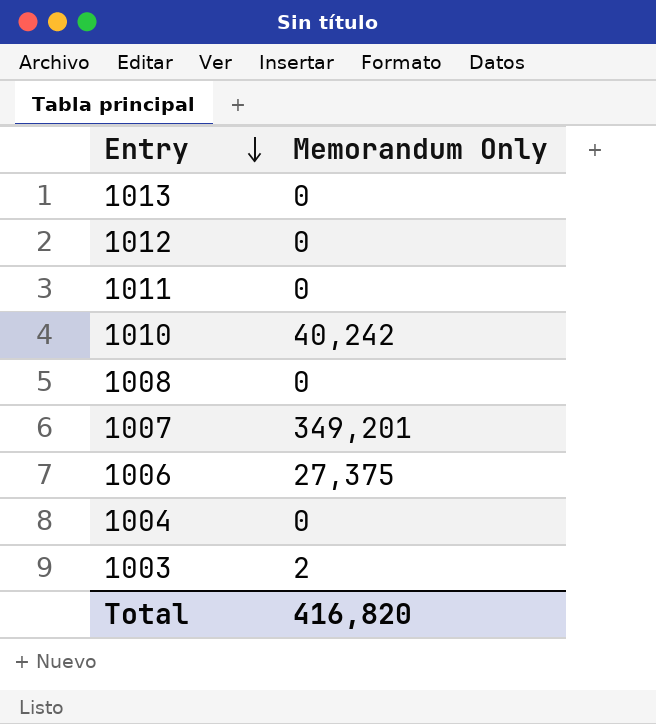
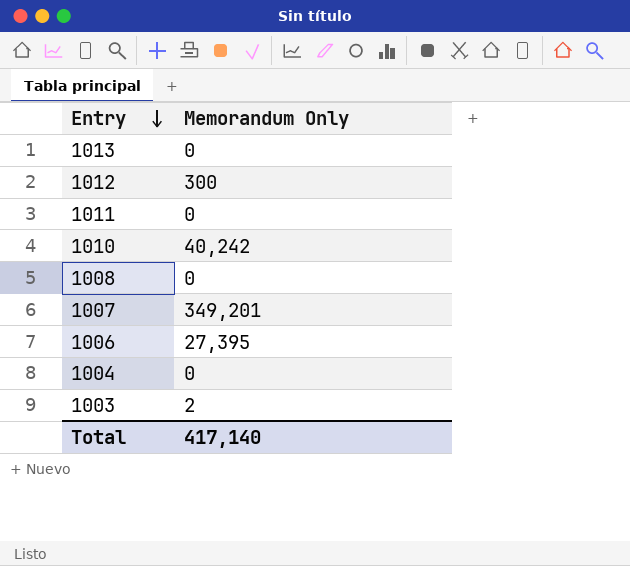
1012 | Memorandum Only: 0 -> 300
1006 | Memorandum Only: 27,375 -> 27,395
Total | Memorandum Only: 416,820 -> 417,140

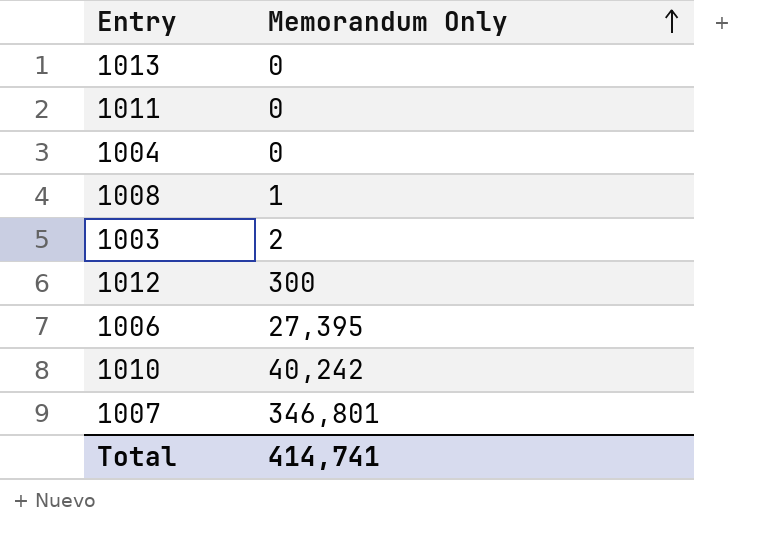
row order: Entry descending -> Memorandum Only ascending
1008 | Memorandum Only: 0 -> 1
1007 | Memorandum Only: 349,201 -> 346,801
Total | Memorandum Only: 417,140 -> 414,741

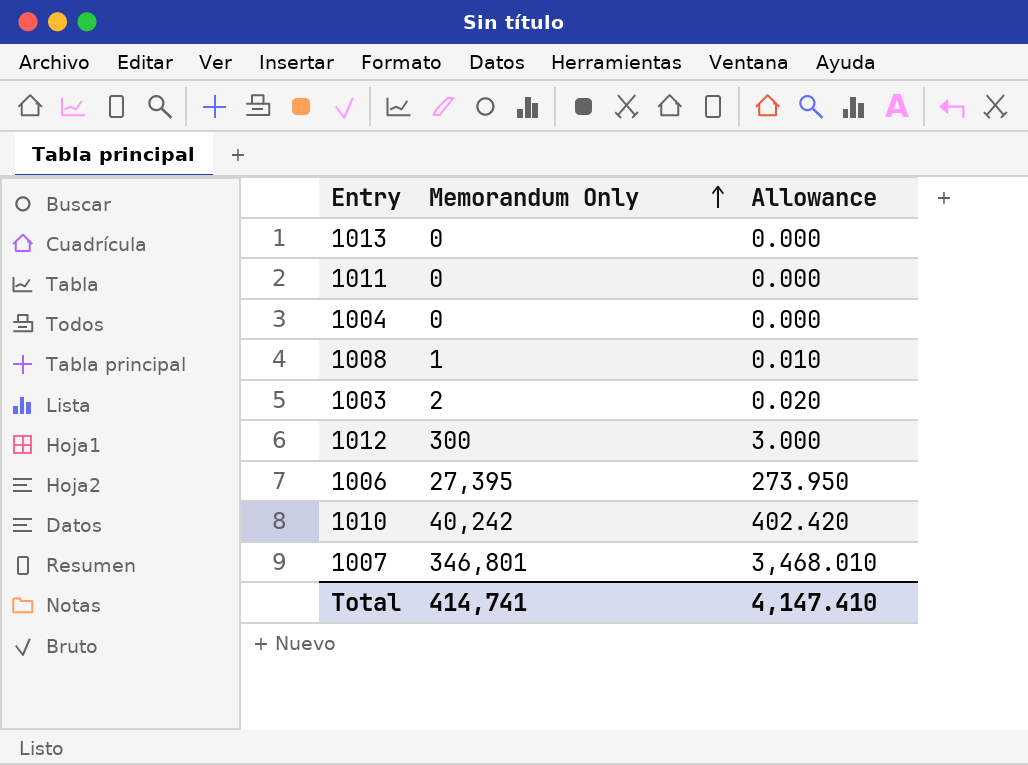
column Allowance | formula: none -> [Memorandum Only] * 0.01

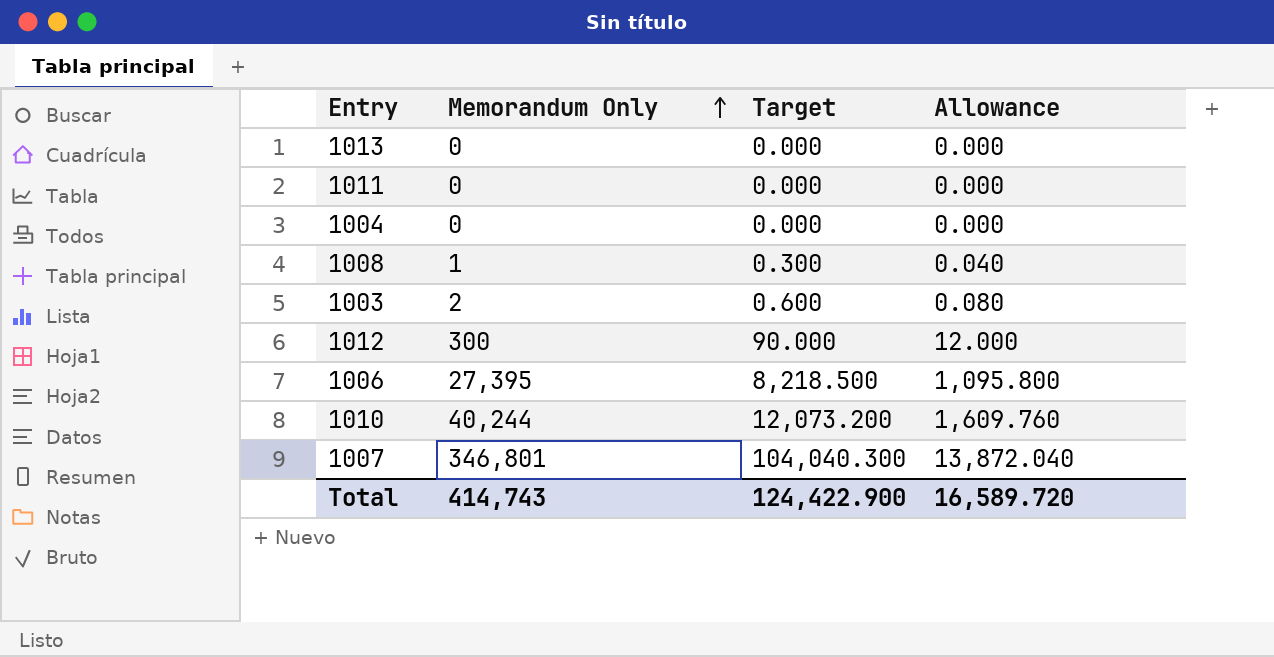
column Target | formula: none -> [Memorandum Only] * 0.3
column Allowance | formula: [Memorandum Only] * 0.01 -> [Memorandum Only] * 0.04
1010 | Memorandum Only: 40,242 -> 40,244
Total | Memorandum Only: 414,741 -> 414,743
Total | Allowance: 4,147.410 -> 16,589.720

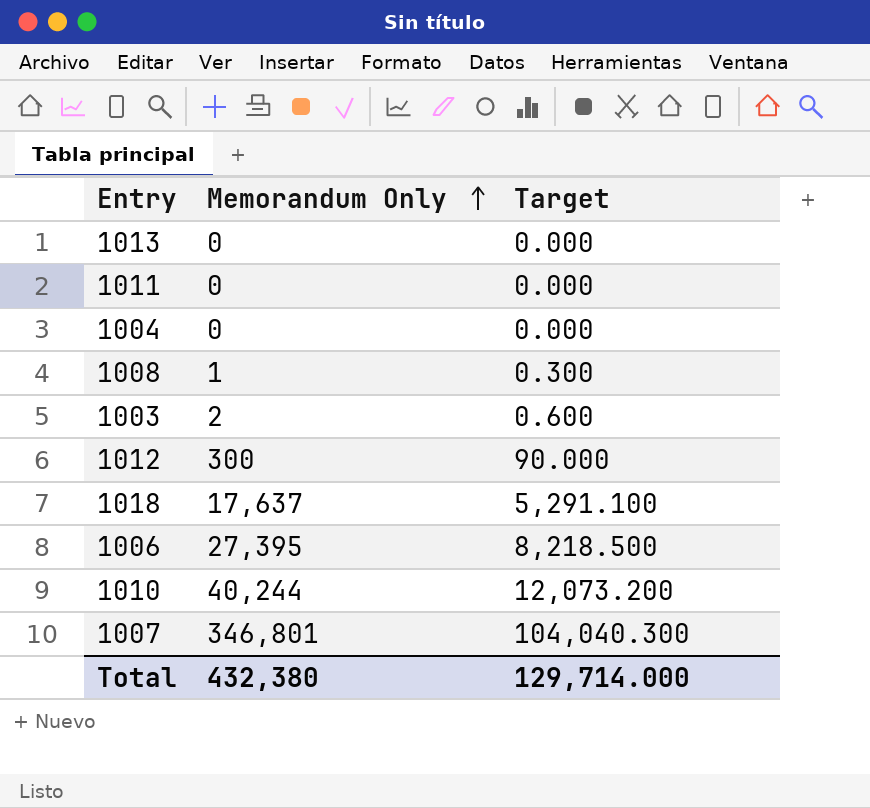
column Allowance | formula: [Memorandum Only] * 0.04 -> none
row 1018: none -> 17,637 | 5,291.100
Total | Memorandum Only: 414,743 -> 432,380
Total | Target: 124,422.900 -> 129,714.000

